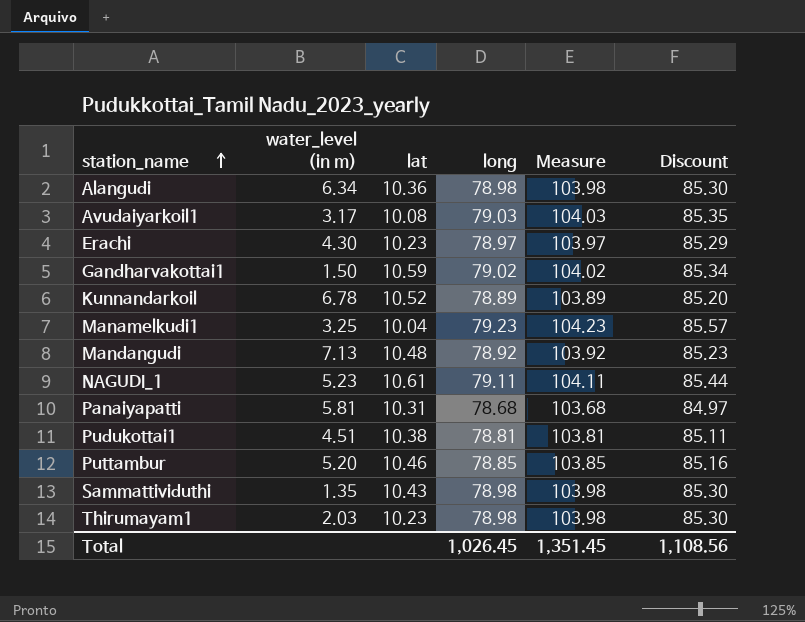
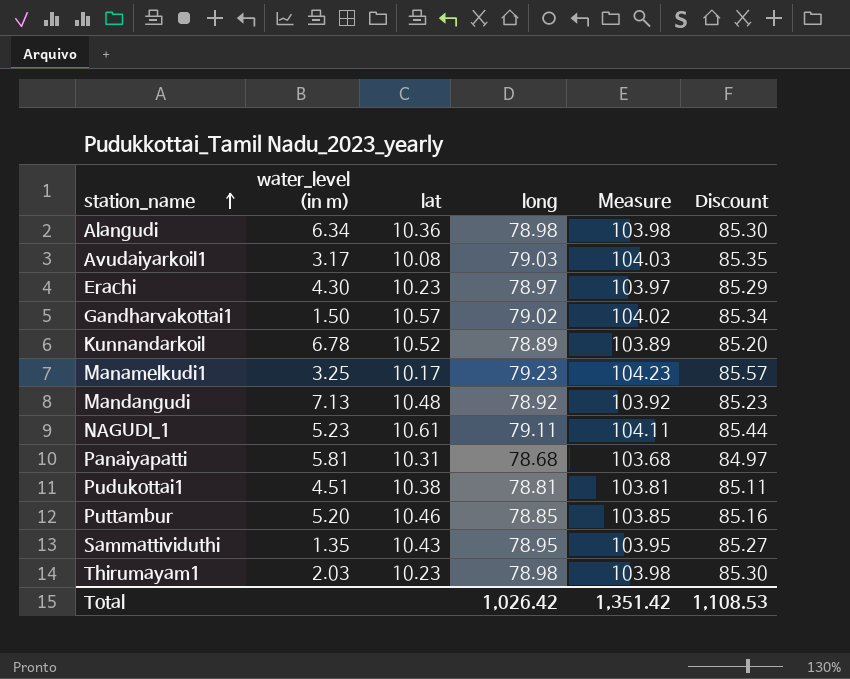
Gandharvakottai1 | lat: 10.59 -> 10.57
Manamelkudi1 | lat: 10.04 -> 10.17
Sammattividuthi | long: 78.98 -> 78.95
Sammattividuthi | Measure: 103.98 -> 103.95
Sammattividuthi | Discount: 85.30 -> 85.27
Total | long: 1,026.45 -> 1,026.42
Total | Measure: 1,351.45 -> 1,351.42
Total | Discount: 1,108.56 -> 1,108.53

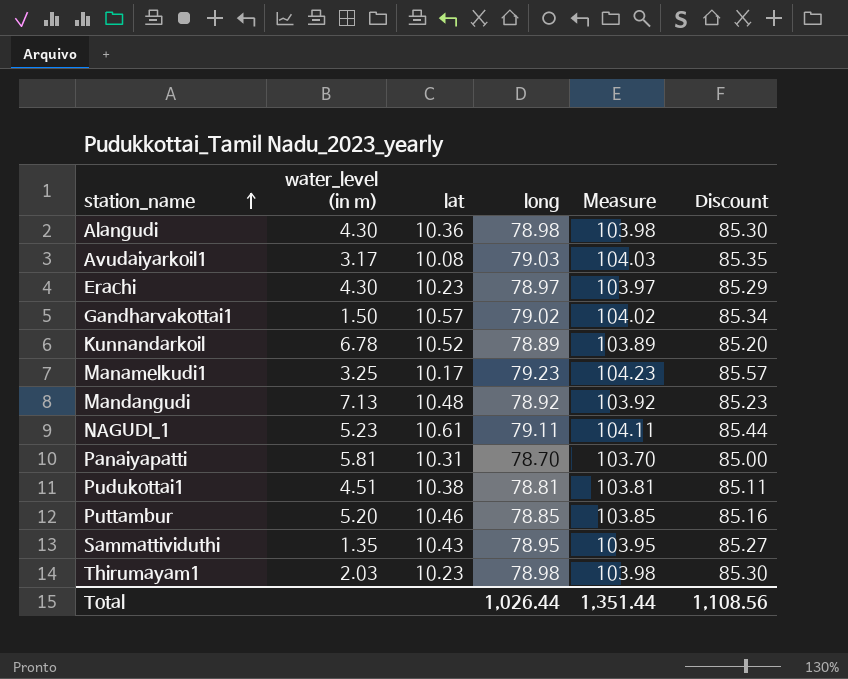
Alangudi | water_level (in m): 6.34 -> 4.30
Panaiyapatti | long: 78.68 -> 78.70
Panaiyapatti | Measure: 103.68 -> 103.70
Panaiyapatti | Discount: 84.97 -> 85.00
Total | long: 1,026.42 -> 1,026.44
Total | Measure: 1,351.42 -> 1,351.44
Total | Discount: 1,108.53 -> 1,108.56

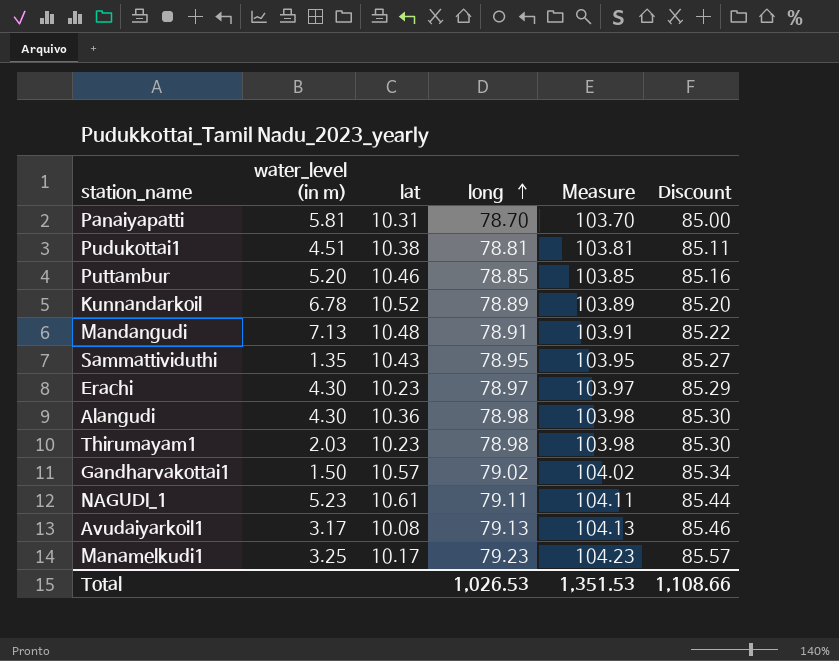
row order: station_name ascending -> long ascending
Mandangudi | long: 78.92 -> 78.91
Mandangudi | Measure: 103.92 -> 103.91
Mandangudi | Discount: 85.23 -> 85.22
Avudaiyarkoil1 | long: 79.03 -> 79.13
Avudaiyarkoil1 | Measure: 104.03 -> 104.13
Avudaiyarkoil1 | Discount: 85.35 -> 85.46
Total | long: 1,026.44 -> 1,026.53
Total | Measure: 1,351.44 -> 1,351.53
Total | Discount: 1,108.56 -> 1,108.66

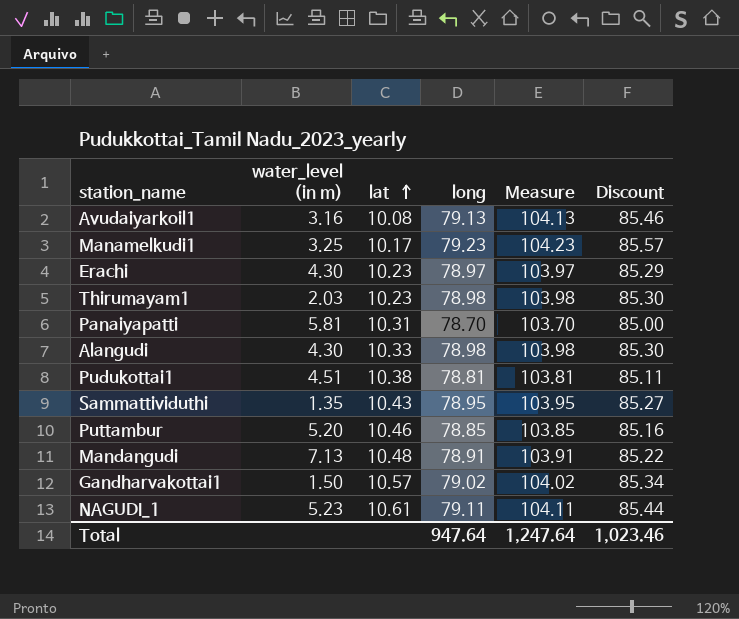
row order: long ascending -> lat ascending
row Kunnandarkoil: 6.78 | 10.52 | 78.89 | 103.89 | 85.20 -> none
Avudaiyarkoil1 | water_level (in m): 3.17 -> 3.16
Alangudi | lat: 10.36 -> 10.33
Total | long: 1,026.53 -> 947.64
Total | Measure: 1,351.53 -> 1,247.64
Total | Discount: 1,108.66 -> 1,023.46

